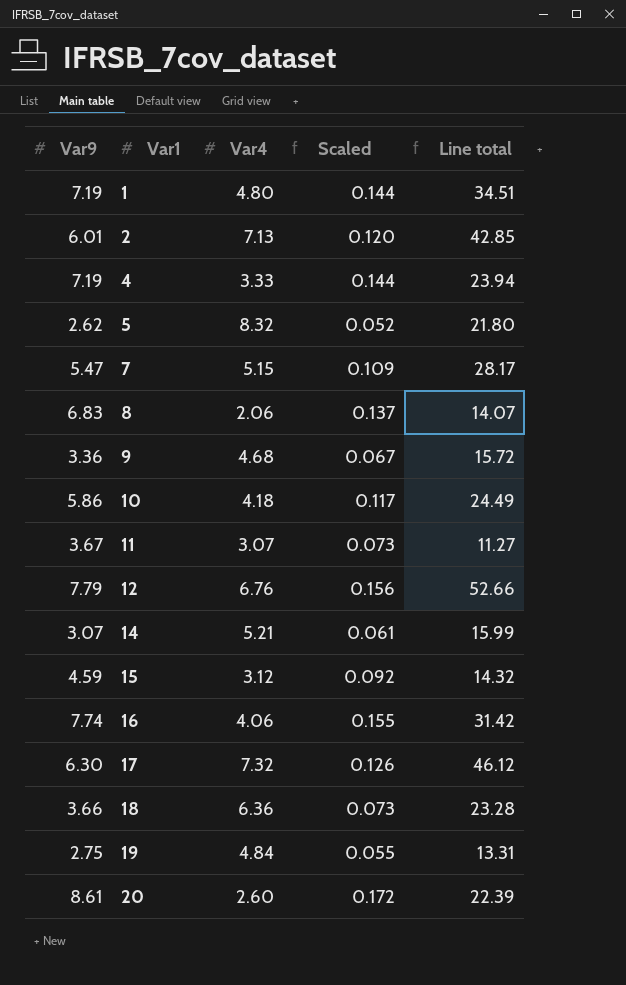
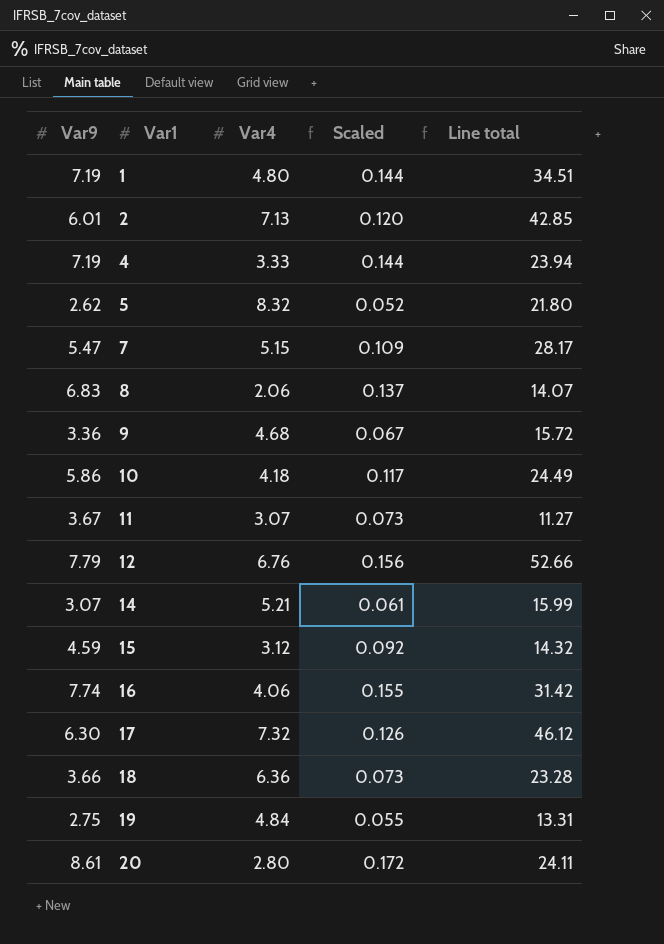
20 | Var4: 2.60 -> 2.80
20 | Line total: 22.39 -> 24.11

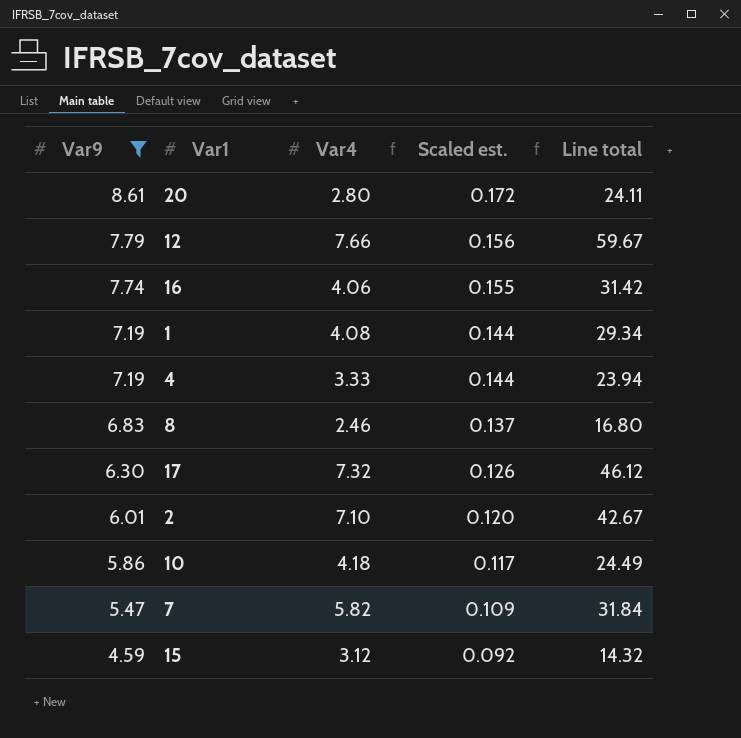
filter: none -> Var9 >= 4.59
row order: Var1 ascending -> Var9 descending
column name: Scaled -> Scaled est.
12 | Var4: 6.76 -> 7.66
12 | Line total: 52.66 -> 59.67
1 | Var4: 4.80 -> 4.08
1 | Line total: 34.51 -> 29.34
8 | Var4: 2.06 -> 2.46
8 | Line total: 14.07 -> 16.80
2 | Var4: 7.13 -> 7.10
2 | Line total: 42.85 -> 42.67
7 | Var4: 5.15 -> 5.82
7 | Line total: 28.17 -> 31.84

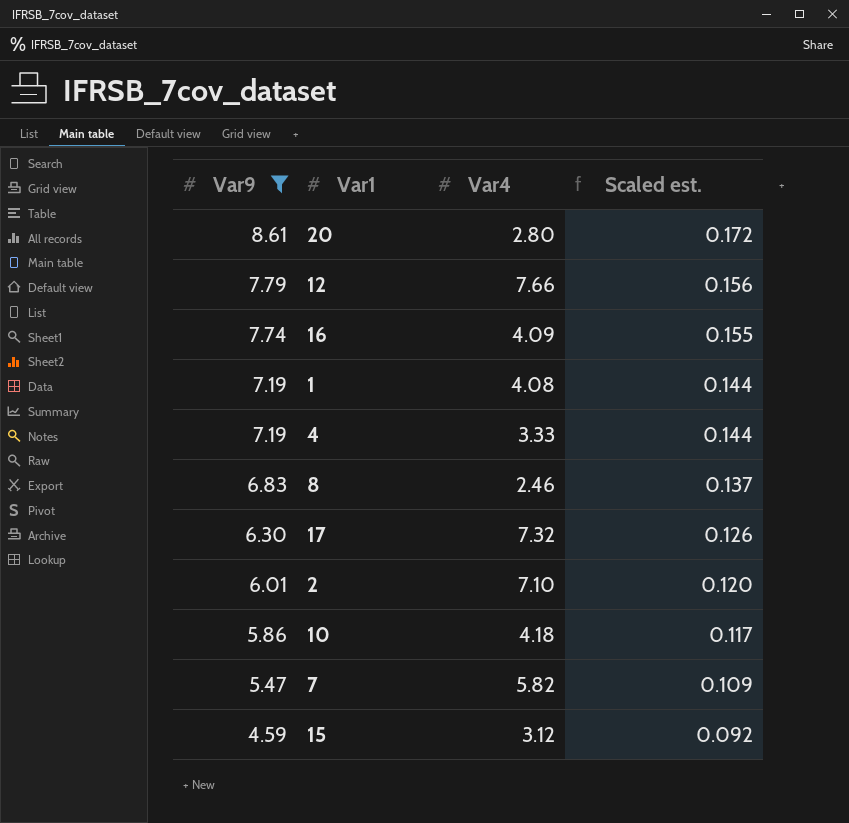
column Line total | formula: [Var9] * [Var4] -> none
16 | Var4: 4.06 -> 4.09

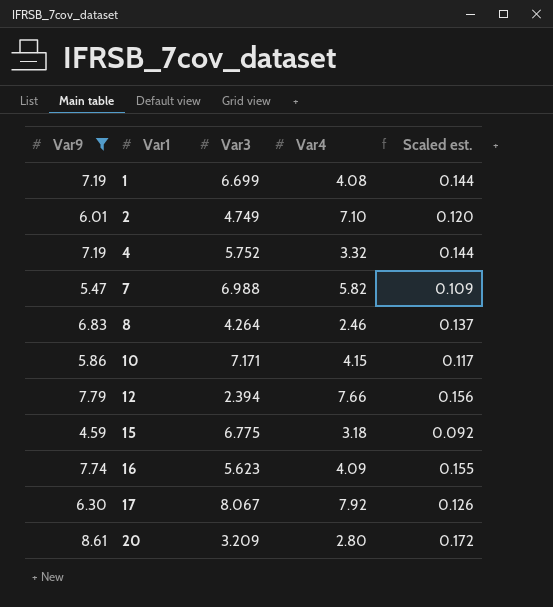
row order: Var9 descending -> Var1 ascending
column Var3 | position: none -> 3
4 | Var4: 3.33 -> 3.32
10 | Var4: 4.18 -> 4.15
15 | Var4: 3.12 -> 3.18
17 | Var4: 7.32 -> 7.92

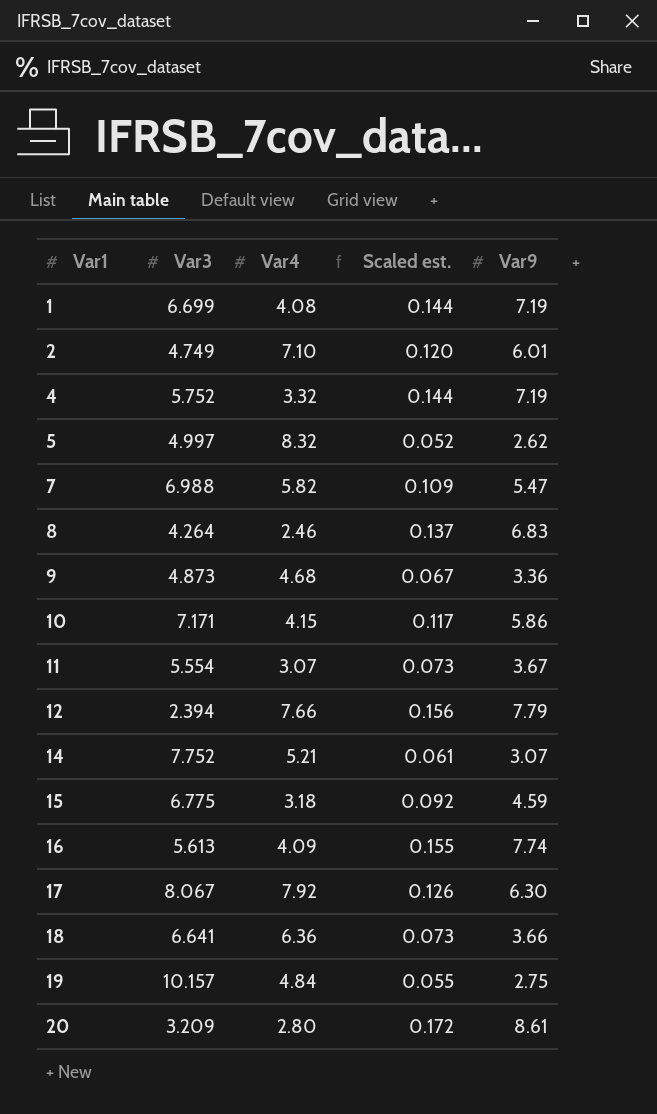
filter: Var9 >= 4.59 -> none
column Var9 | position: 1 -> 5
16 | Var3: 5.623 -> 5.613

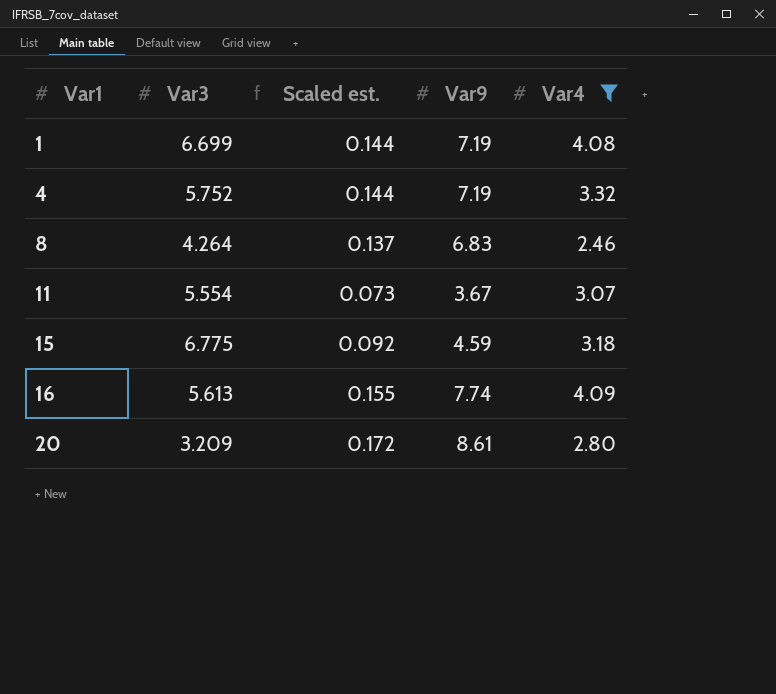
filter: none -> Var4 <= 4.09
column Var4 | position: 3 -> 5

